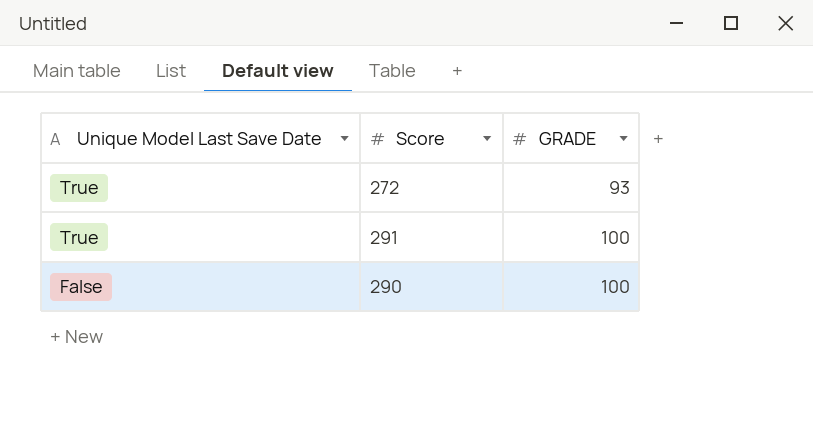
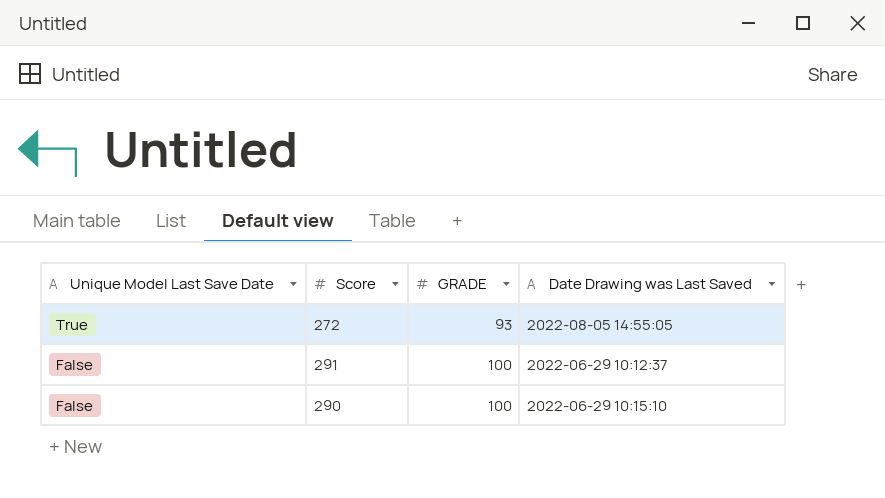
column Date Drawing was Last Saved | position: none -> 4
291 | Unique Model Last Save Date: True -> False

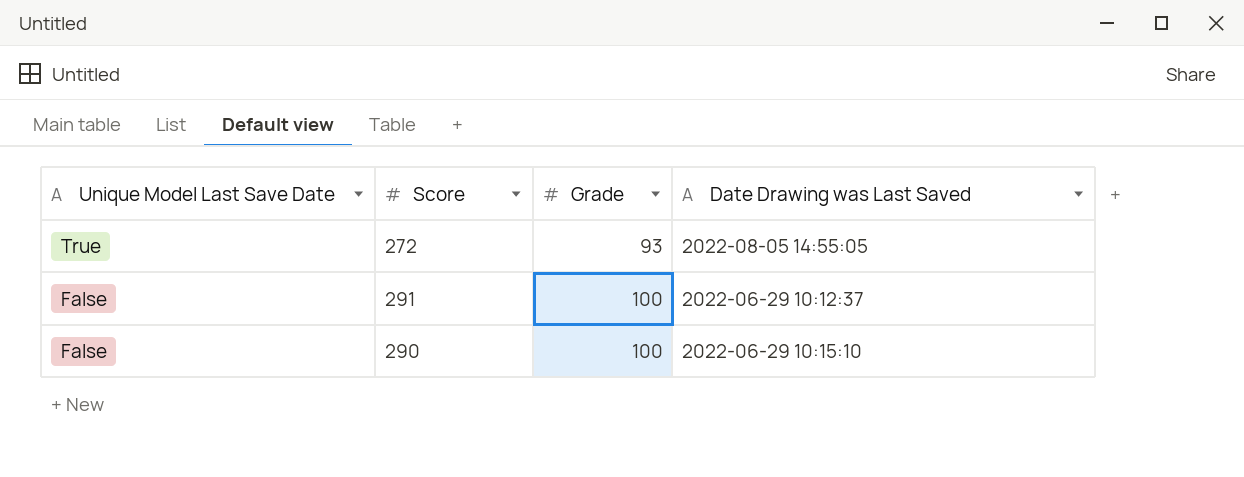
column name: GRADE -> Grade

